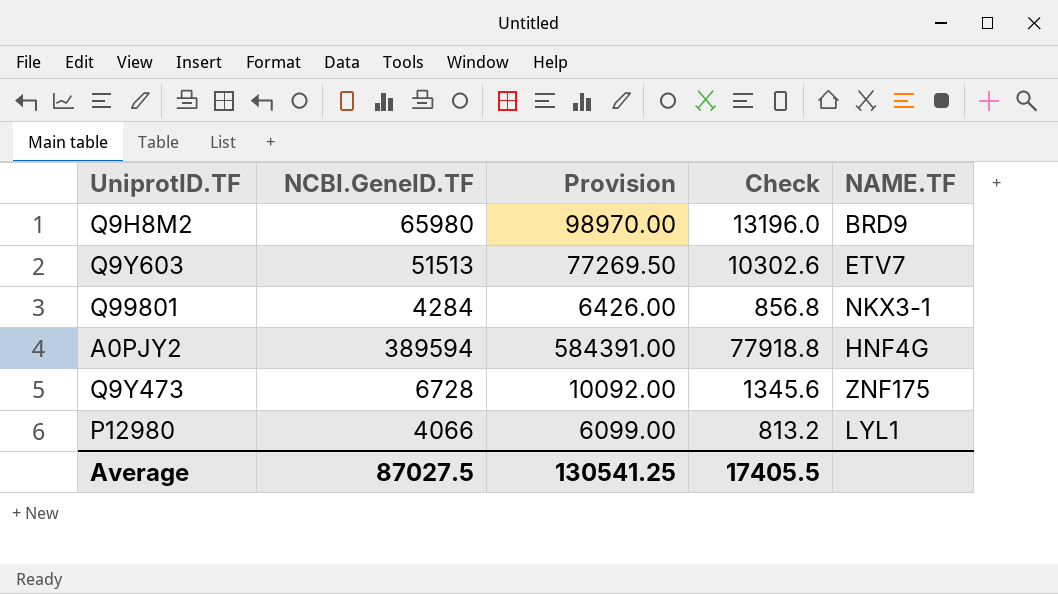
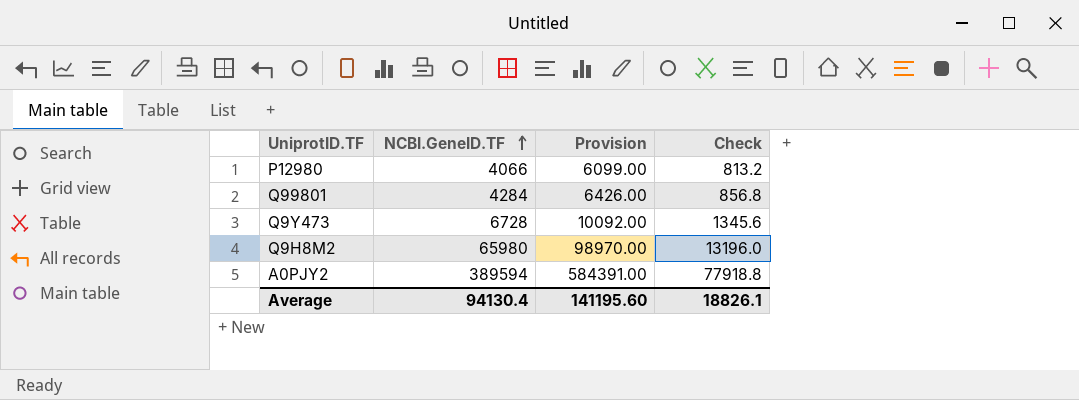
row order: none -> NCBI.GeneID.TF ascending
column NAME.TF | position: 5 -> none
row Q9Y603: 51513 | 77269.50 | 10302.6 | ETV7 -> none
Average | NCBI.GeneID.TF: 87027.5 -> 94130.4
Average | Provision: 130541.25 -> 141195.60
Average | Check: 17405.5 -> 18826.1

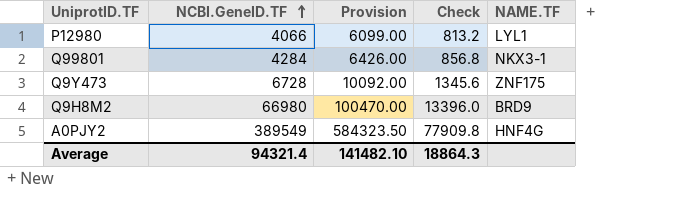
column NAME.TF | position: none -> 5
Q9H8M2 | NCBI.GeneID.TF: 65980 -> 66980
Q9H8M2 | Provision: 98970.00 -> 100470.00
Q9H8M2 | Check: 13196.0 -> 13396.0
A0PJY2 | NCBI.GeneID.TF: 389594 -> 389549
A0PJY2 | Provision: 584391.00 -> 584323.50
A0PJY2 | Check: 77918.8 -> 77909.8
Average | NCBI.GeneID.TF: 94130.4 -> 94321.4
Average | Provision: 141195.60 -> 141482.10
Average | Check: 18826.1 -> 18864.3

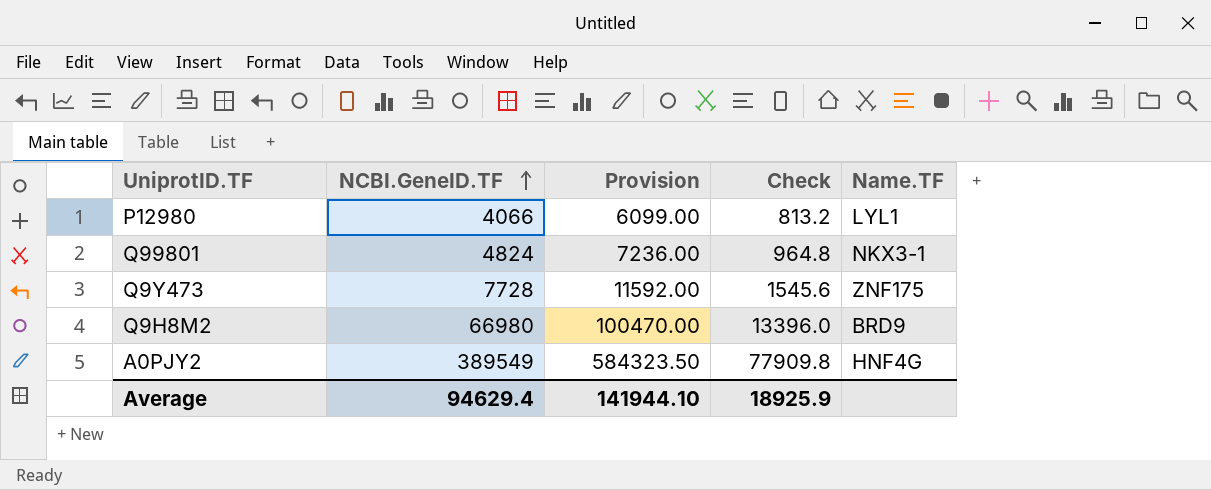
column name: NAME.TF -> Name.TF
Q99801 | NCBI.GeneID.TF: 4284 -> 4824
Q99801 | Provision: 6426.00 -> 7236.00
Q99801 | Check: 856.8 -> 964.8
Q9Y473 | NCBI.GeneID.TF: 6728 -> 7728
Q9Y473 | Provision: 10092.00 -> 11592.00
Q9Y473 | Check: 1345.6 -> 1545.6
Average | NCBI.GeneID.TF: 94321.4 -> 94629.4
Average | Provision: 141482.10 -> 141944.10
Average | Check: 18864.3 -> 18925.9

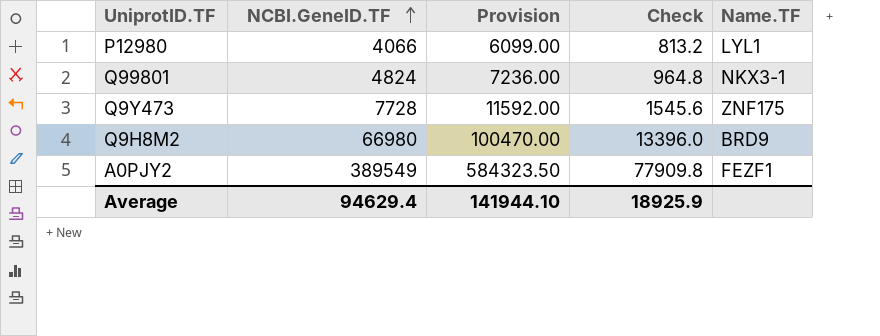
A0PJY2 | Name.TF: HNF4G -> FEZF1

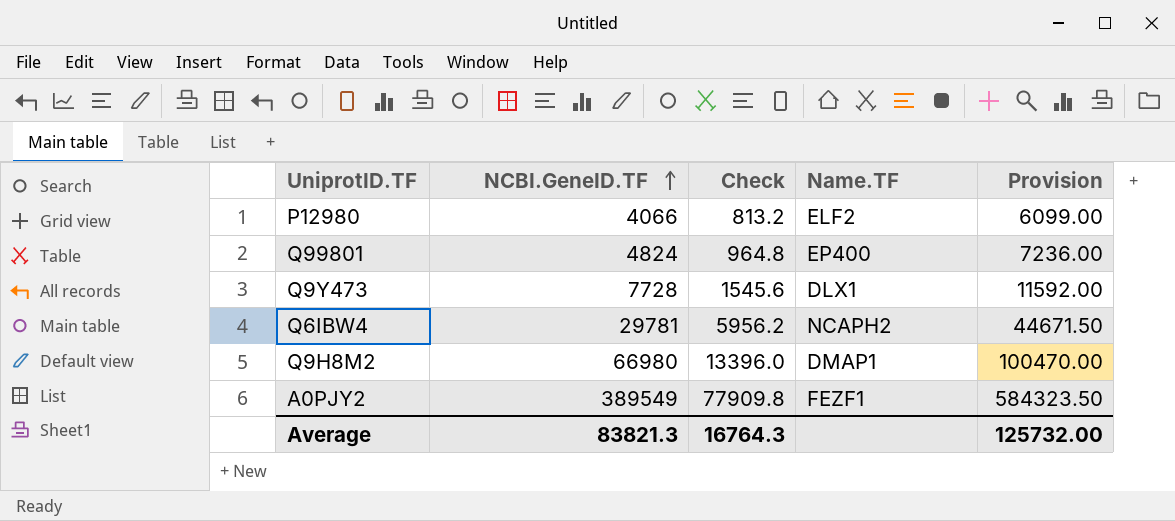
column Provision | position: 3 -> 5
P12980 | Name.TF: LYL1 -> ELF2
Q99801 | Name.TF: NKX3-1 -> EP400
Q9Y473 | Name.TF: ZNF175 -> DLX1
row Q6IBW4: none -> 29781 | 5956.2 | NCAPH2 | 44671.50
Q9H8M2 | Name.TF: BRD9 -> DMAP1
Average | NCBI.GeneID.TF: 94629.4 -> 83821.3
Average | Check: 18925.9 -> 16764.3
Average | Provision: 141944.10 -> 125732.00

